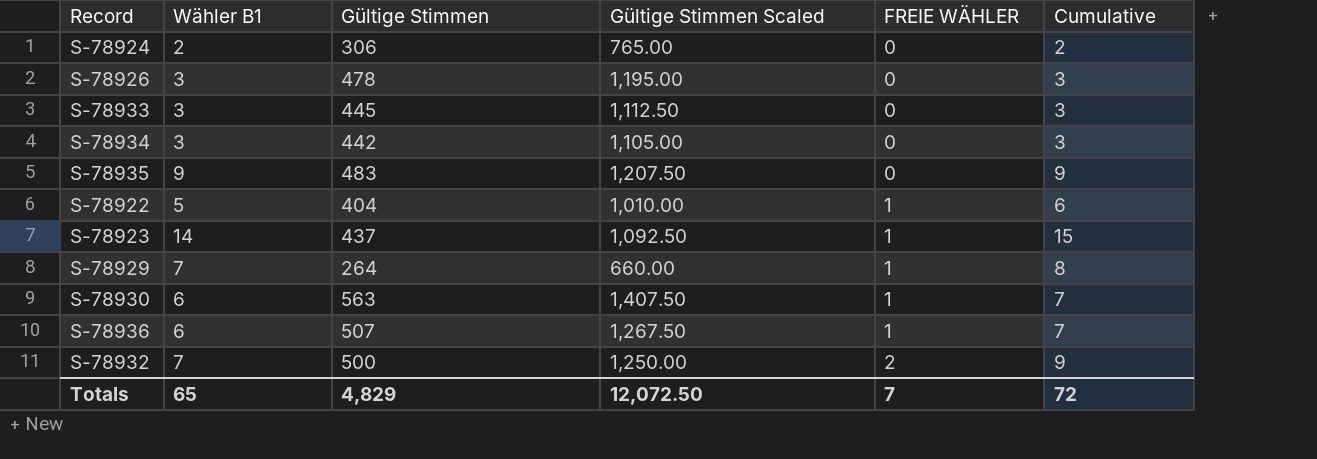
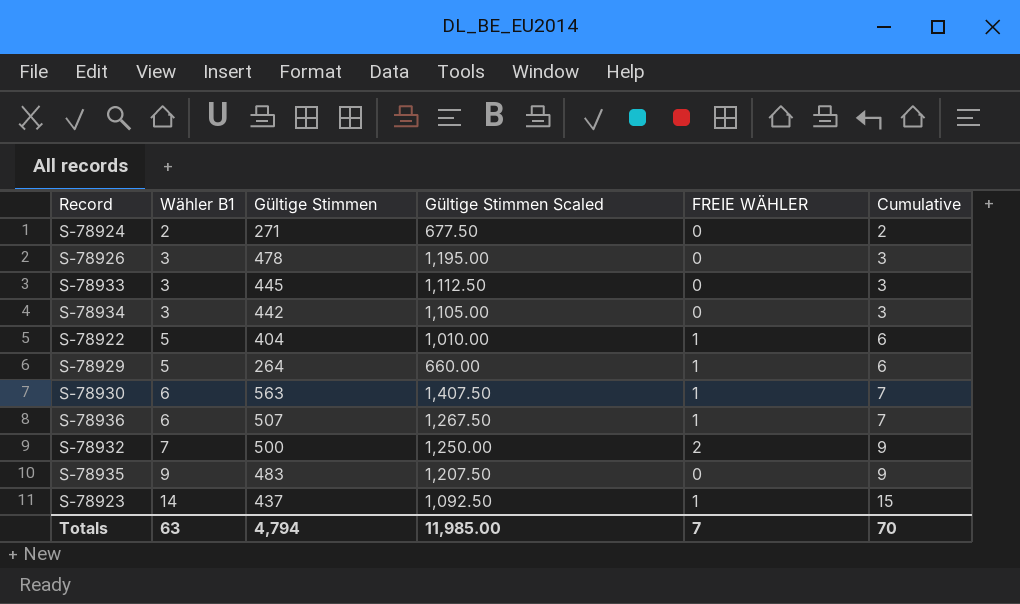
row order: FREIE WÄHLER ascending -> Wähler B1 ascending
S-78924 | Gültige Stimmen: 306 -> 271
S-78924 | Gültige Stimmen Scaled: 765.00 -> 677.50
S-78929 | Wähler B1: 7 -> 5
S-78929 | Cumulative: 8 -> 6
Totals | Wähler B1: 65 -> 63
Totals | Gültige Stimmen: 4,829 -> 4,794
Totals | Gültige Stimmen Scaled: 12,072.50 -> 11,985.00
Totals | Cumulative: 72 -> 70

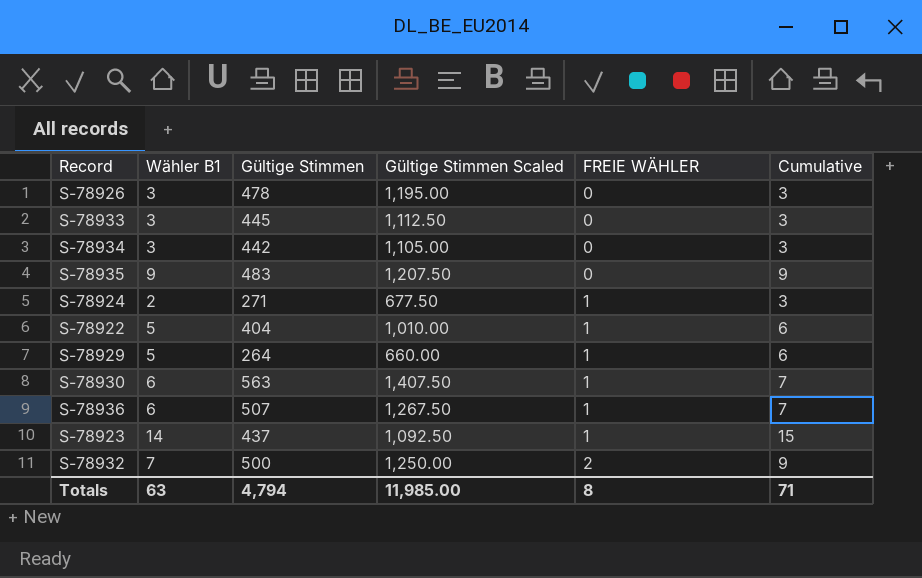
row order: Wähler B1 ascending -> FREIE WÄHLER ascending
S-78924 | FREIE WÄHLER: 0 -> 1
S-78924 | Cumulative: 2 -> 3
Totals | FREIE WÄHLER: 7 -> 8
Totals | Cumulative: 70 -> 71

